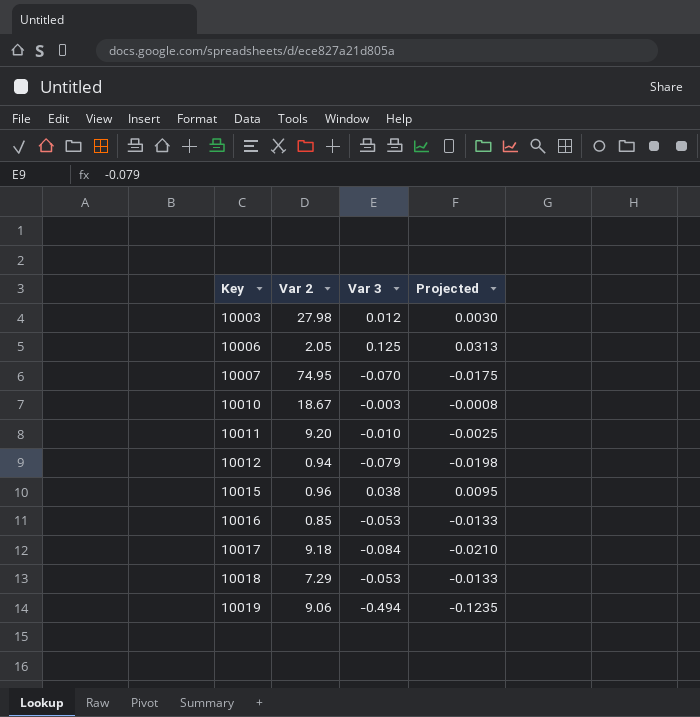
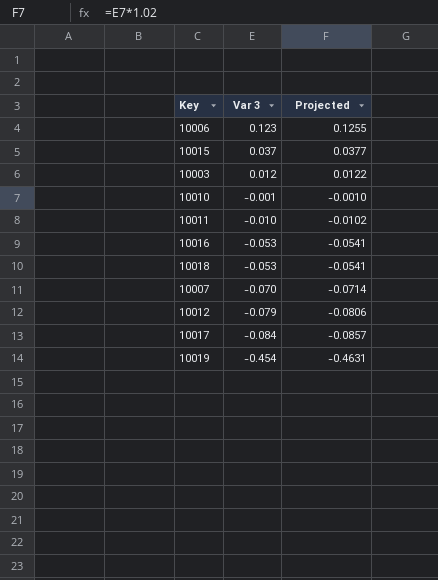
row order: Key ascending -> Var 3 descending
column Var 2 | position: 2 -> none
column Projected | formula: [Var 3] * 0.25 -> [Var 3] * 1.02
10006 | Var 3: 0.125 -> 0.123
10015 | Var 3: 0.038 -> 0.037
10010 | Var 3: -0.003 -> -0.001
10019 | Var 3: -0.494 -> -0.454

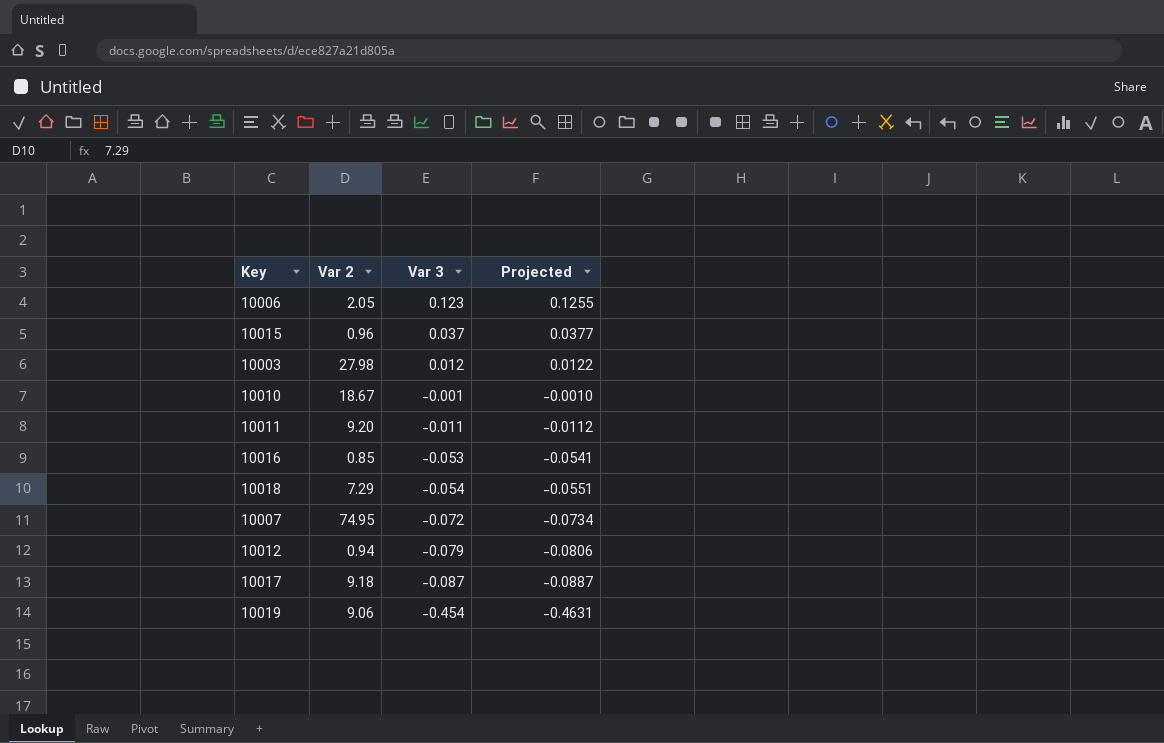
column Var 2 | position: none -> 2
10011 | Var 3: -0.010 -> -0.011
10011 | Projected: -0.0102 -> -0.0112
10018 | Var 3: -0.053 -> -0.054
10018 | Projected: -0.0541 -> -0.0551
10007 | Var 3: -0.070 -> -0.072
10007 | Projected: -0.0714 -> -0.0734
10017 | Var 3: -0.084 -> -0.087
10017 | Projected: -0.0857 -> -0.0887

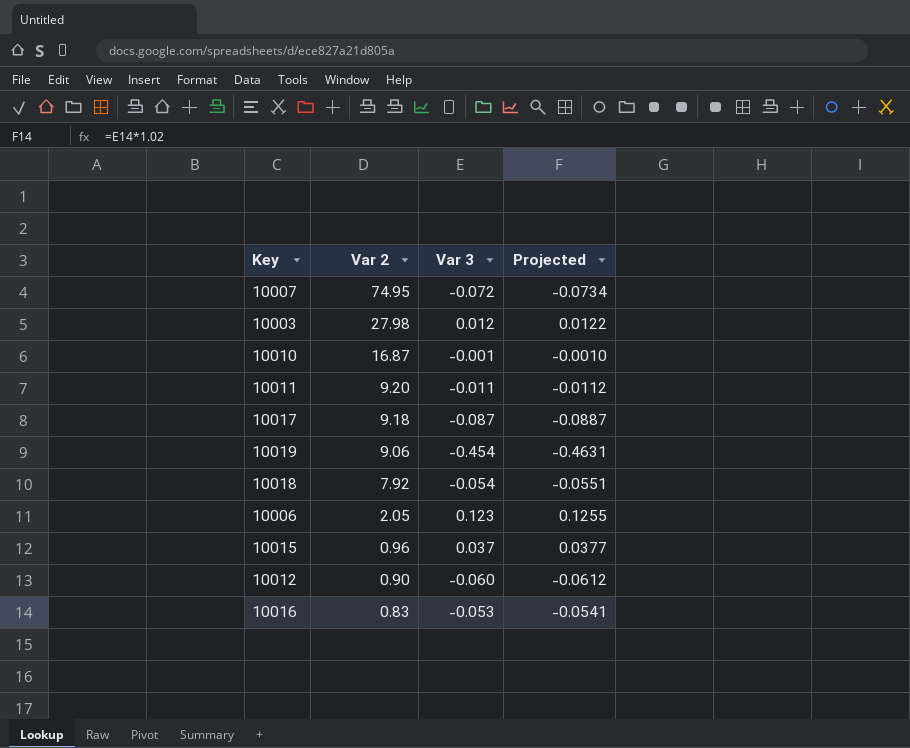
row order: Var 3 descending -> Var 2 descending
10010 | Var 2: 18.67 -> 16.87
10018 | Var 2: 7.29 -> 7.92
10012 | Var 2: 0.94 -> 0.90
10012 | Var 3: -0.079 -> -0.060
10012 | Projected: -0.0806 -> -0.0612
10016 | Var 2: 0.85 -> 0.83

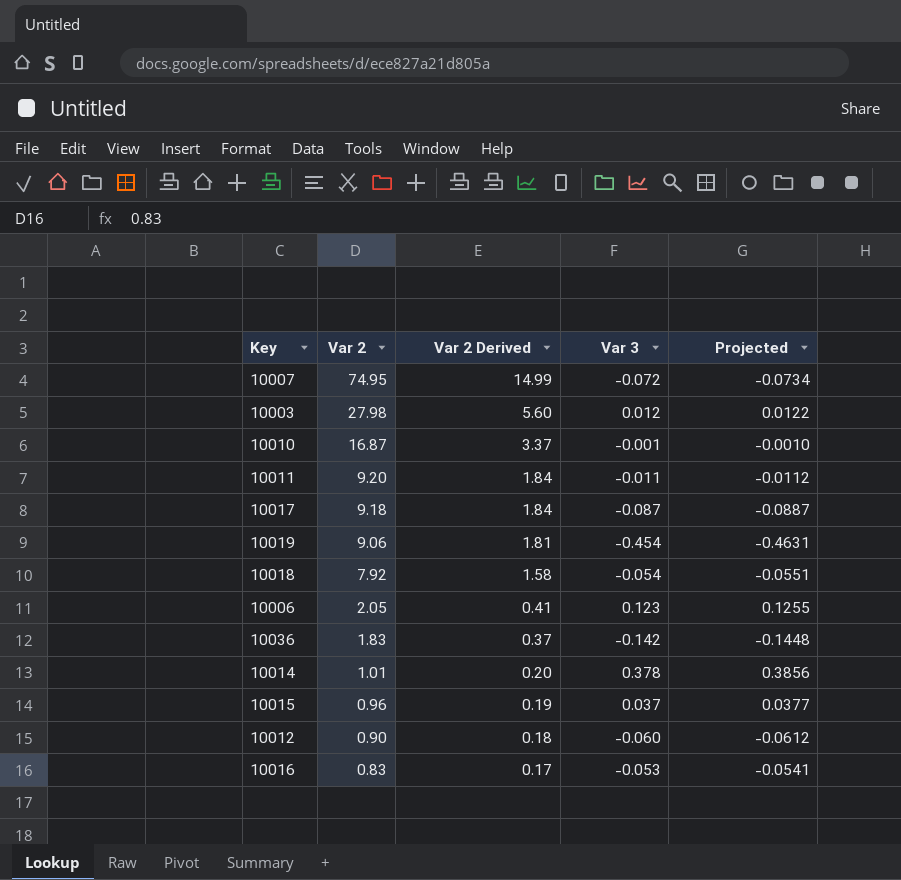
column Var 2 Derived | formula: none -> [Var 2] * 0.2
row 10036: none -> 1.83 | 0.37 | -0.142 | -0.1448
row 10014: none -> 1.01 | 0.20 | 0.378 | 0.3856

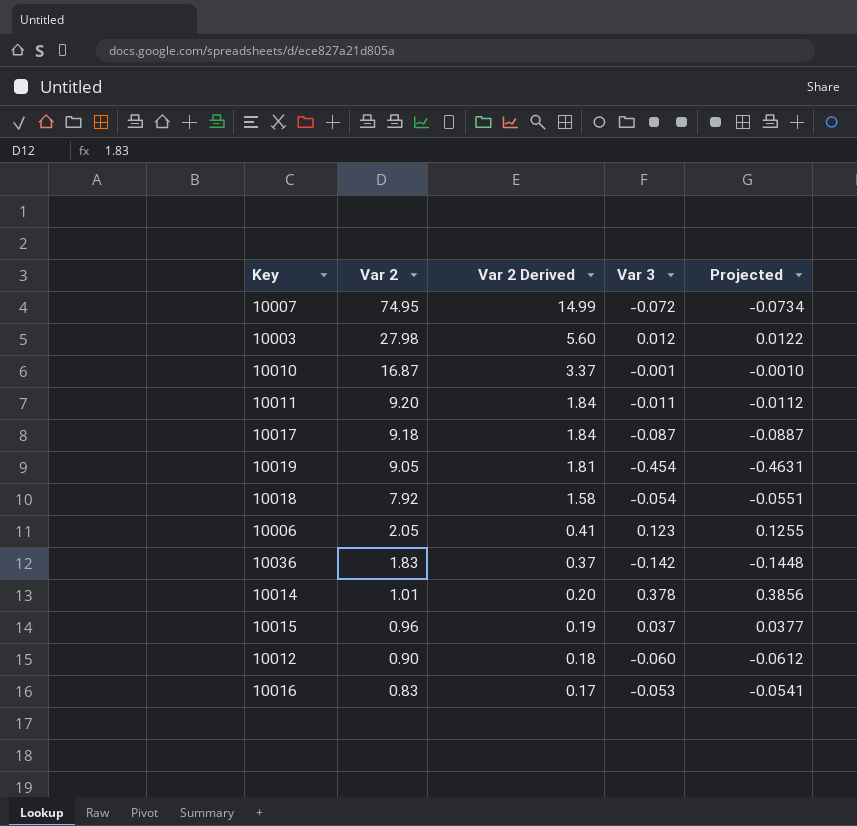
10019 | Var 2: 9.06 -> 9.05

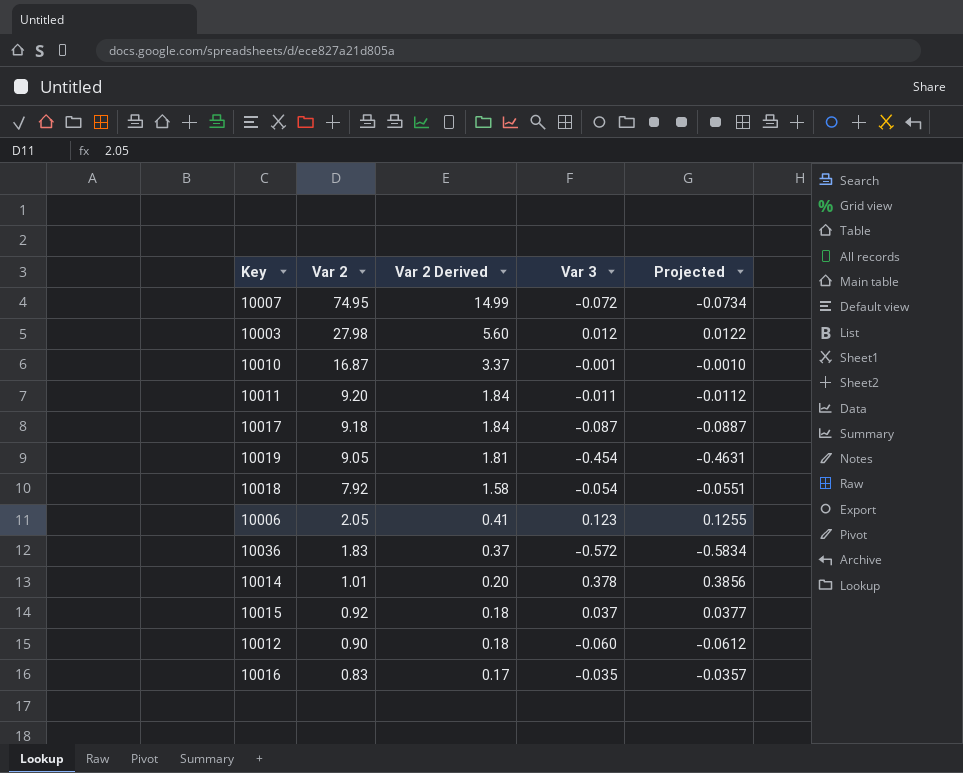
10036 | Var 3: -0.142 -> -0.572
10036 | Projected: -0.1448 -> -0.5834
10015 | Var 2: 0.96 -> 0.92
10015 | Var 2 Derived: 0.19 -> 0.18
10016 | Var 3: -0.053 -> -0.035
10016 | Projected: -0.0541 -> -0.0357

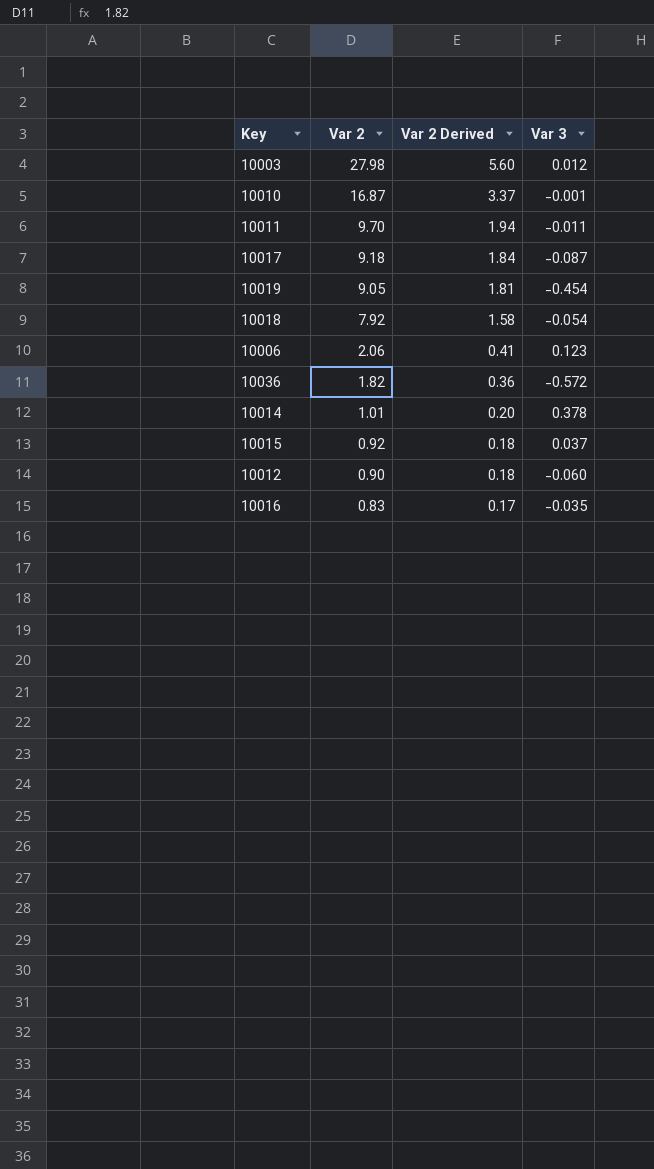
column Projected | formula: [Var 3] * 1.02 -> none
row 10007: 74.95 | 14.99 | -0.072 | -0.0734 -> none
10011 | Var 2: 9.20 -> 9.70
10011 | Var 2 Derived: 1.84 -> 1.94
10006 | Var 2: 2.05 -> 2.06
10036 | Var 2: 1.83 -> 1.82
10036 | Var 2 Derived: 0.37 -> 0.36

